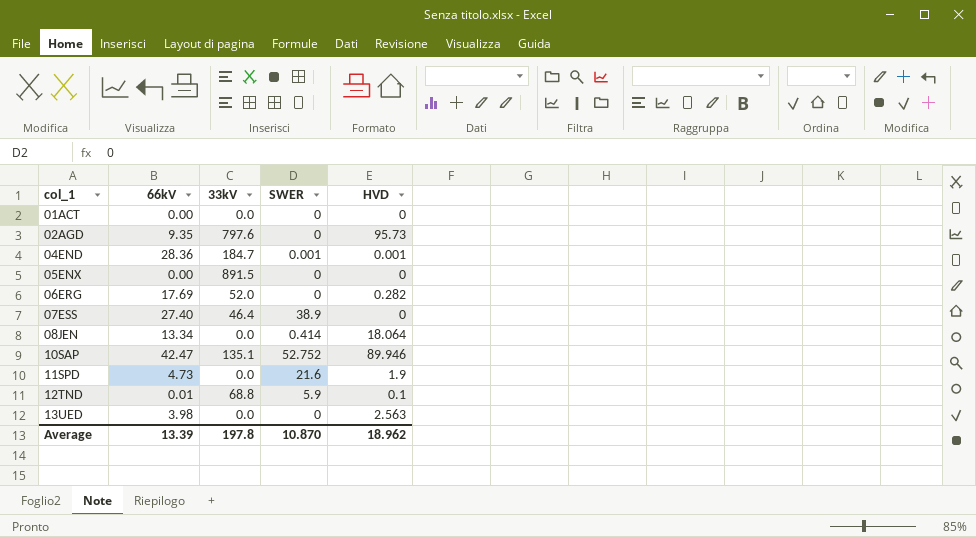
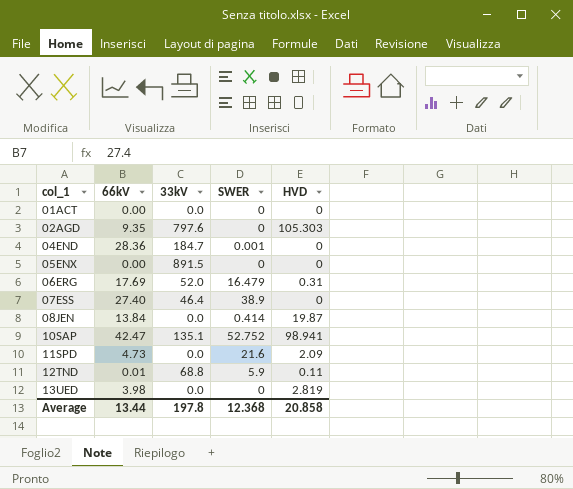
02AGD | HVD: 95.73 -> 105.303
04END | HVD: 0.001 -> 0
06ERG | SWER: 0 -> 16.479
06ERG | HVD: 0.282 -> 0.31
08JEN | 66kV: 13.34 -> 13.84
08JEN | HVD: 18.064 -> 19.87
10SAP | HVD: 89.946 -> 98.941
11SPD | HVD: 1.9 -> 2.09
12TND | HVD: 0.1 -> 0.11
13UED | HVD: 2.563 -> 2.819
Average | 66kV: 13.39 -> 13.44
Average | SWER: 10.870 -> 12.368
Average | HVD: 18.962 -> 20.858

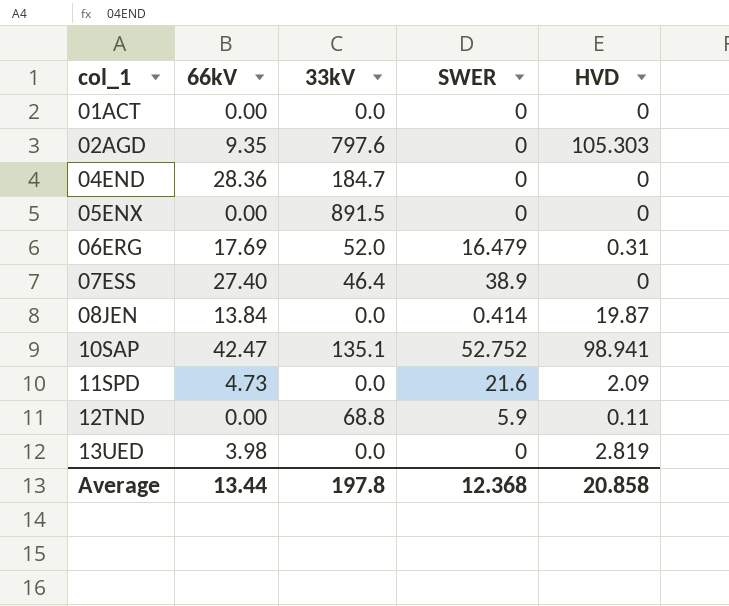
04END | SWER: 0.001 -> 0
12TND | 66kV: 0.01 -> 0.00

